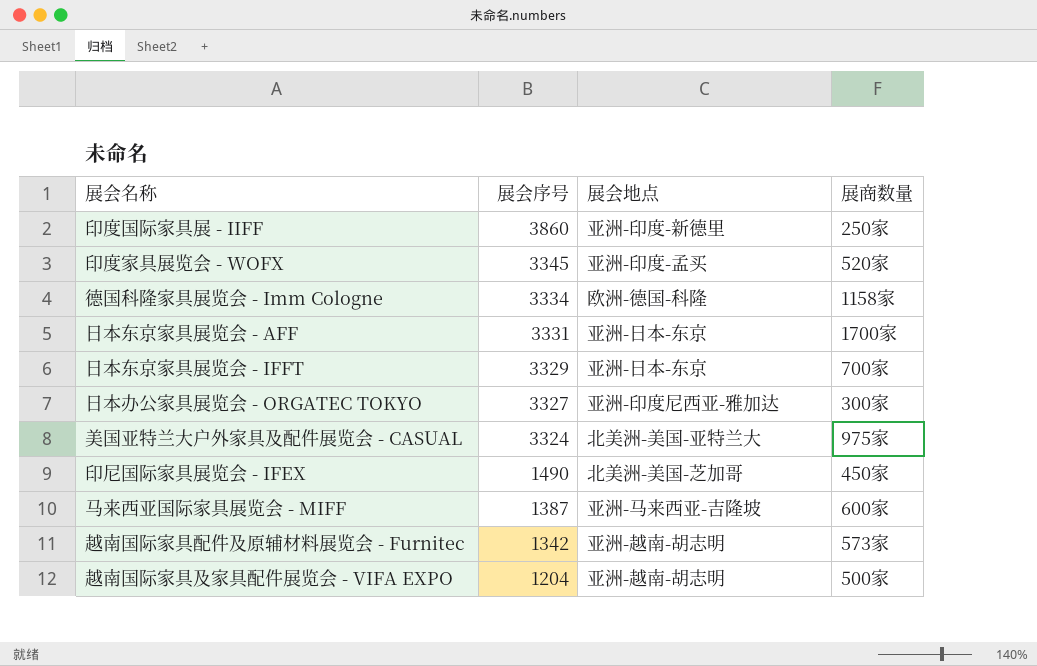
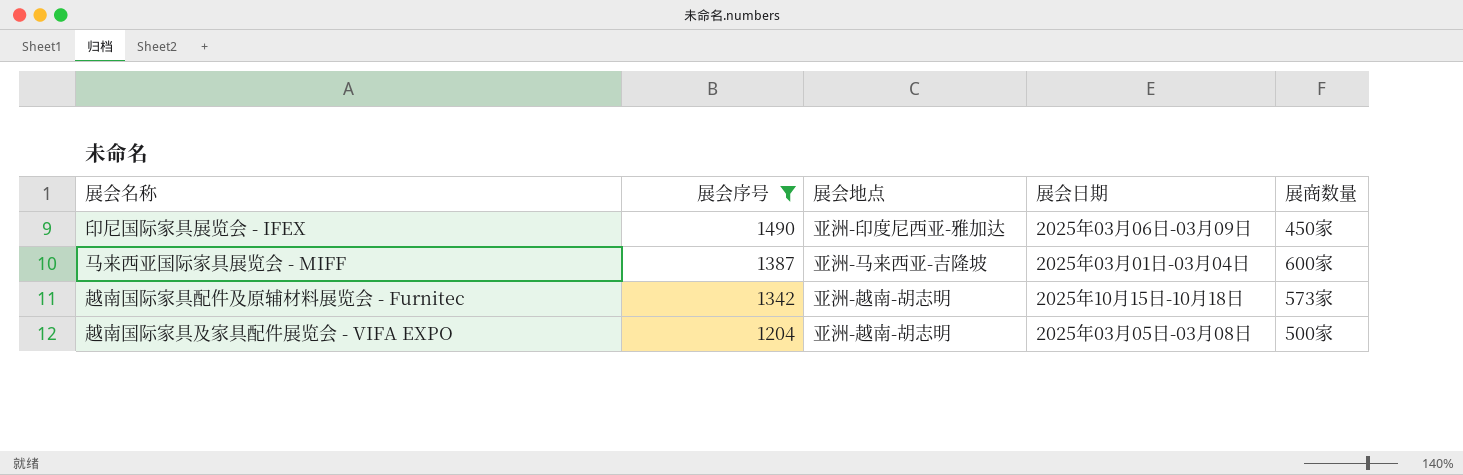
filter: none -> 展会序号 <= 1490
column 展会日期 | position: none -> 4
印尼国际家具展览会 - IFEX | 展会地点: 北美洲-美国-芝加哥 -> 亚洲-印度尼西亚-雅加达

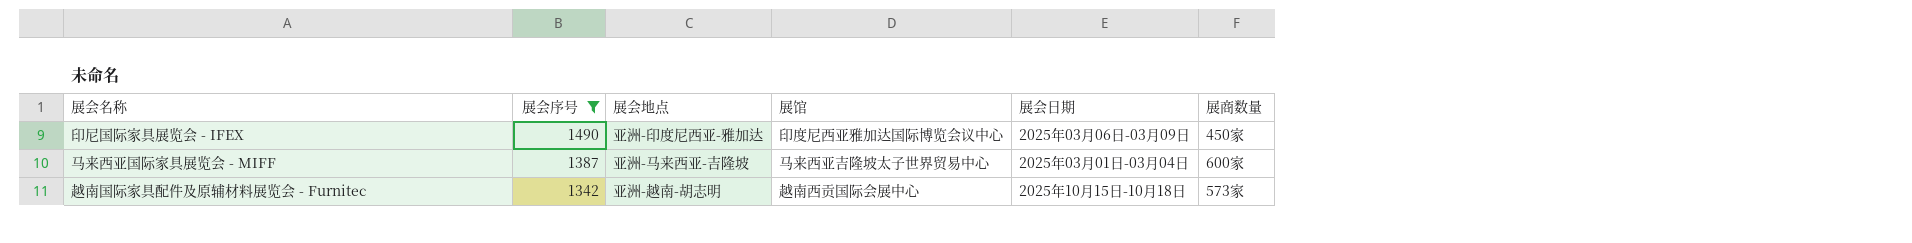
column 展馆 | position: none -> 4
row 越南国际家具及家具配件展览会 - VIFA EXPO: 1204 | 亚洲-越南-胡志明 | 2025年03月05日-03月08日 | 500家 -> none

